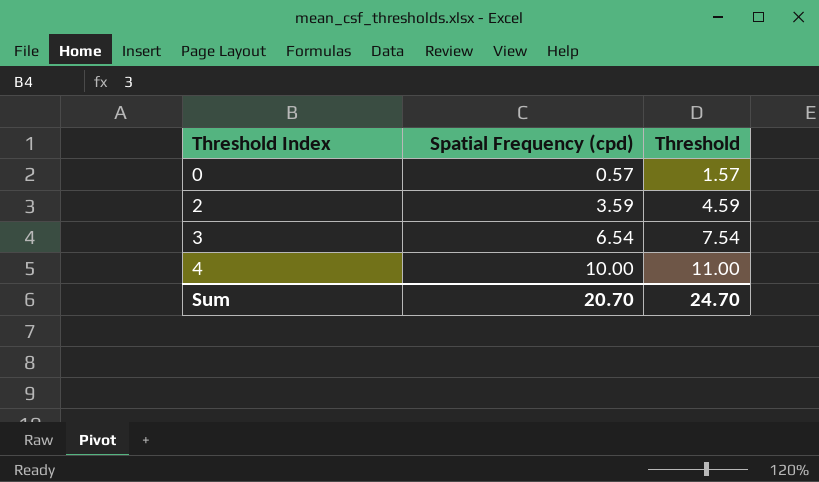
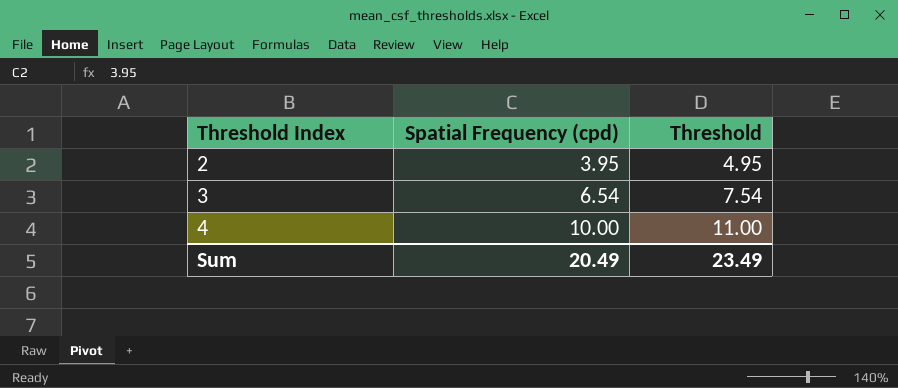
row 0: 0.57 | 1.57 -> none
2 | Spatial Frequency (cpd): 3.59 -> 3.95
2 | Threshold: 4.59 -> 4.95
Sum | Spatial Frequency (cpd): 20.70 -> 20.49
Sum | Threshold: 24.70 -> 23.49

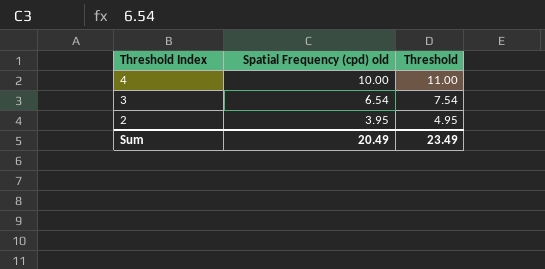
row order: Threshold Index ascending -> Threshold Index descending
column name: Spatial Frequency (cpd) -> Spatial Frequency (cpd) old

